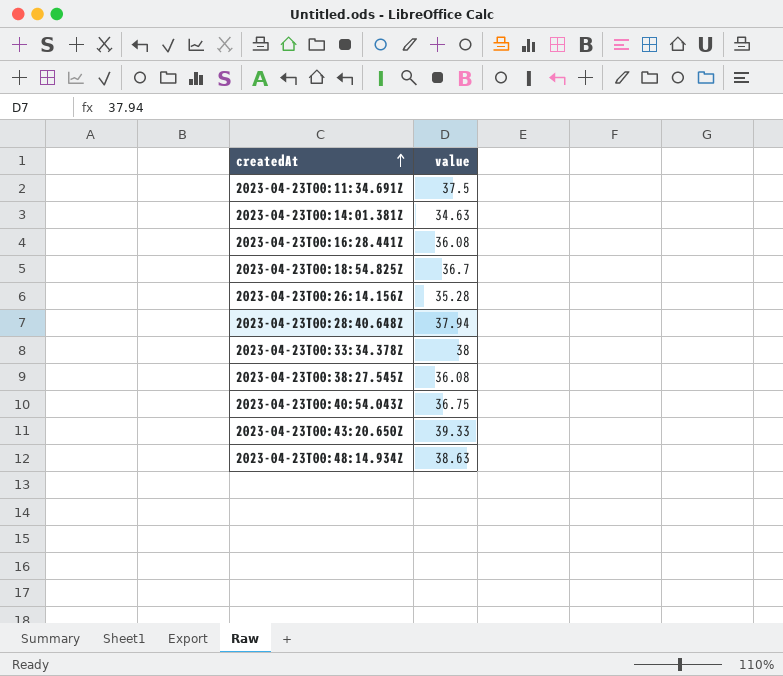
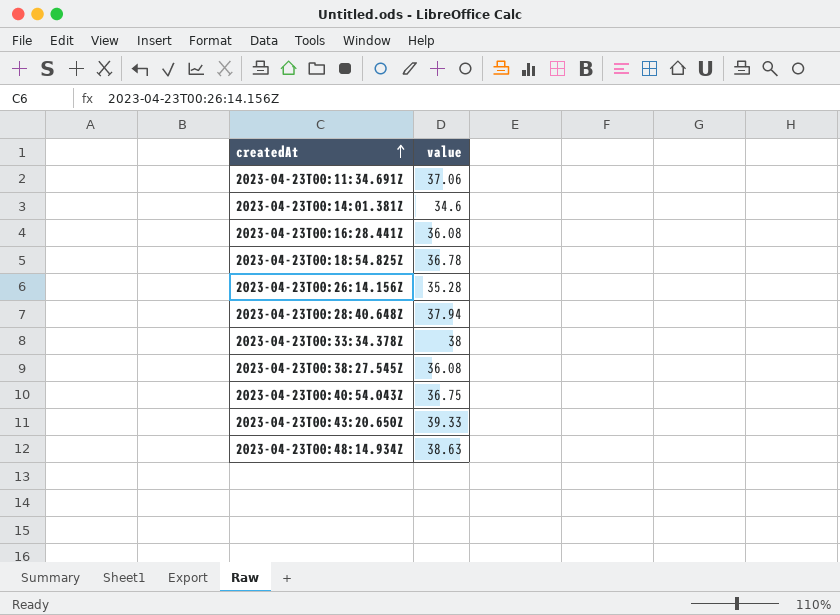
2023-04-23T00:11:34.691Z | value: 37.5 -> 37.06
2023-04-23T00:14:01.381Z | value: 34.63 -> 34.6
2023-04-23T00:18:54.825Z | value: 36.7 -> 36.78

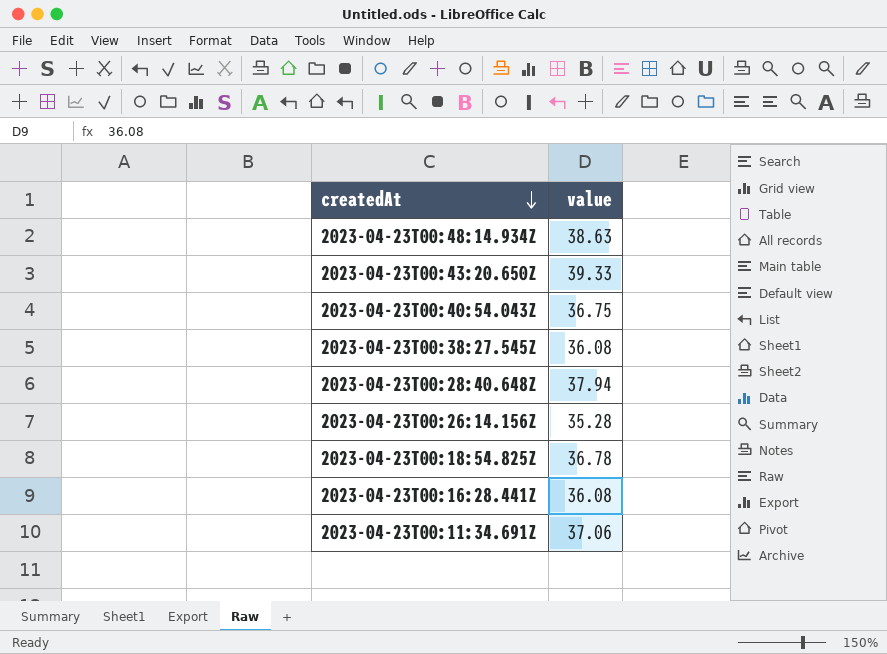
row order: createdAt ascending -> createdAt descending
row 2023-04-23T00:14:01.381Z: 34.6 -> none
row 2023-04-23T00:33:34.378Z: 38 -> none

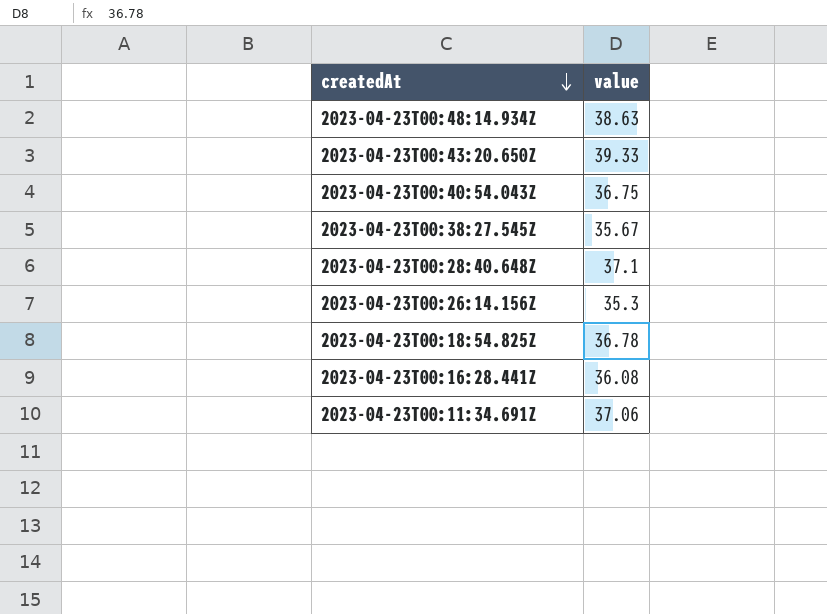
2023-04-23T00:38:27.545Z | value: 36.08 -> 35.67
2023-04-23T00:28:40.648Z | value: 37.94 -> 37.1
2023-04-23T00:26:14.156Z | value: 35.28 -> 35.3

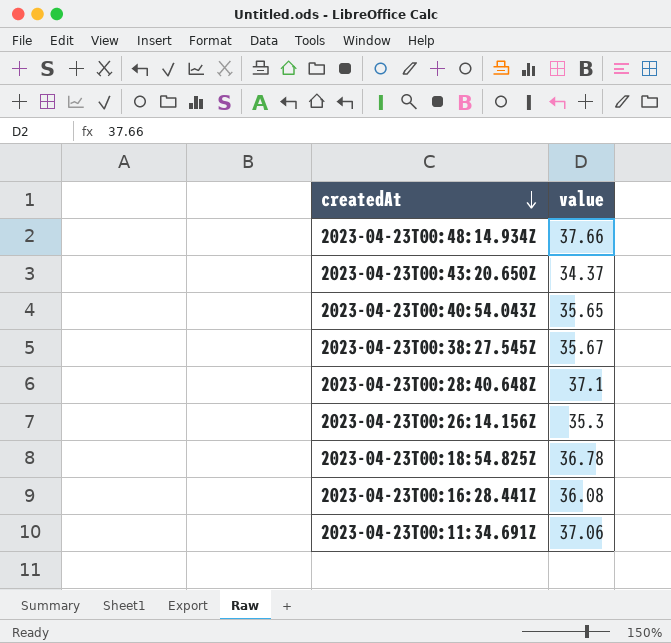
2023-04-23T00:48:14.934Z | value: 38.63 -> 37.66
2023-04-23T00:43:20.650Z | value: 39.33 -> 34.37
2023-04-23T00:40:54.043Z | value: 36.75 -> 35.65

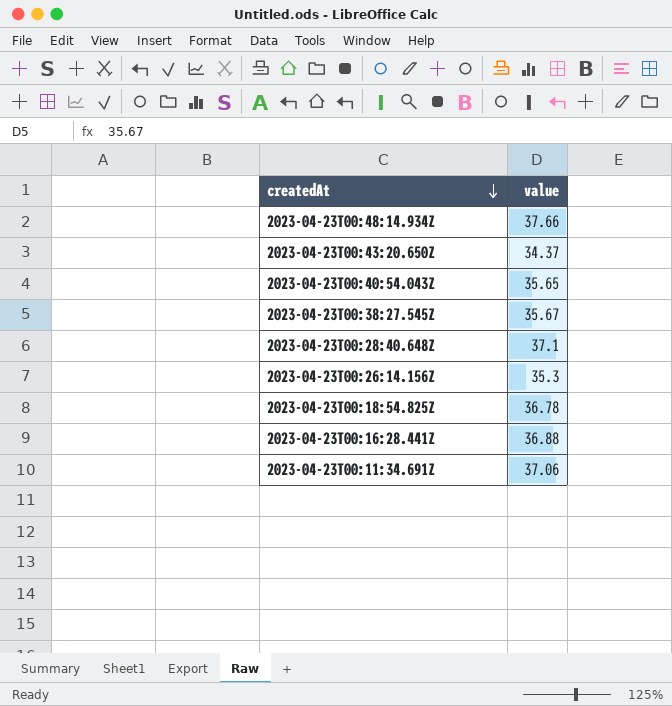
2023-04-23T00:16:28.441Z | value: 36.08 -> 36.88

